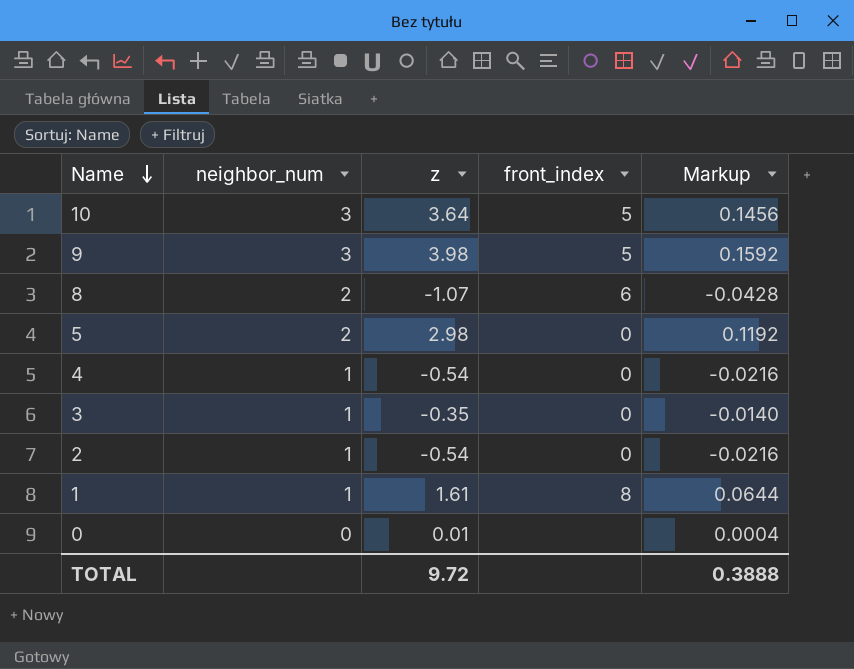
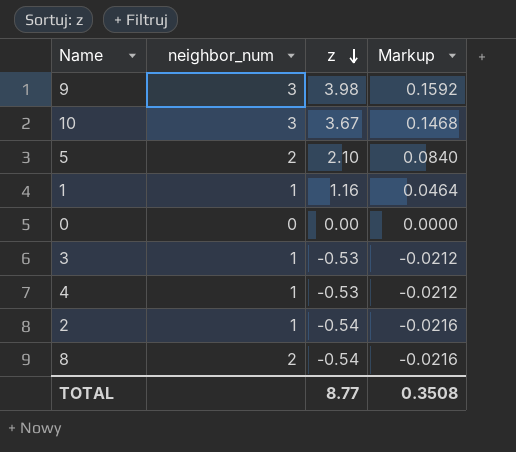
row order: Name descending -> z descending
column front_index | position: 4 -> none
10 | z: 3.64 -> 3.67
10 | Markup: 0.1456 -> 0.1468
5 | z: 2.98 -> 2.10
5 | Markup: 0.1192 -> 0.0840
1 | z: 1.61 -> 1.16
1 | Markup: 0.0644 -> 0.0464
0 | z: 0.01 -> 0.00
0 | Markup: 0.0004 -> 0.0000
3 | z: -0.35 -> -0.53
3 | Markup: -0.0140 -> -0.0212
4 | z: -0.54 -> -0.53
4 | Markup: -0.0216 -> -0.0212
8 | z: -1.07 -> -0.54
8 | Markup: -0.0428 -> -0.0216
TOTAL | z: 9.72 -> 8.77
TOTAL | Markup: 0.3888 -> 0.3508

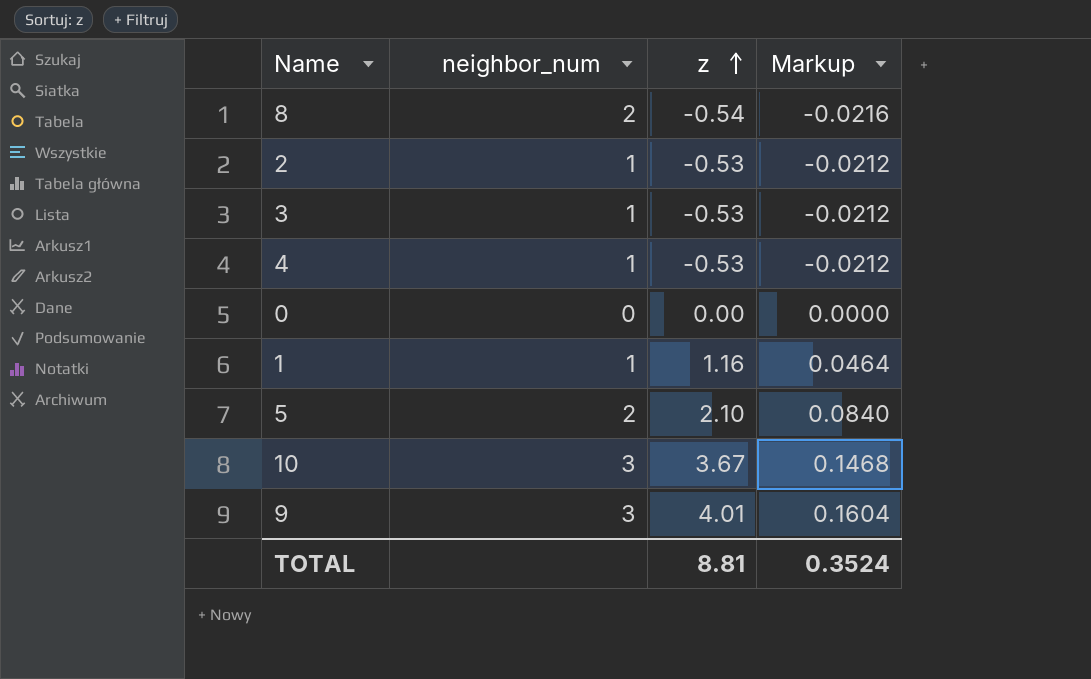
row order: z descending -> z ascending
2 | z: -0.54 -> -0.53
2 | Markup: -0.0216 -> -0.0212
9 | z: 3.98 -> 4.01
9 | Markup: 0.1592 -> 0.1604
TOTAL | z: 8.77 -> 8.81
TOTAL | Markup: 0.3508 -> 0.3524

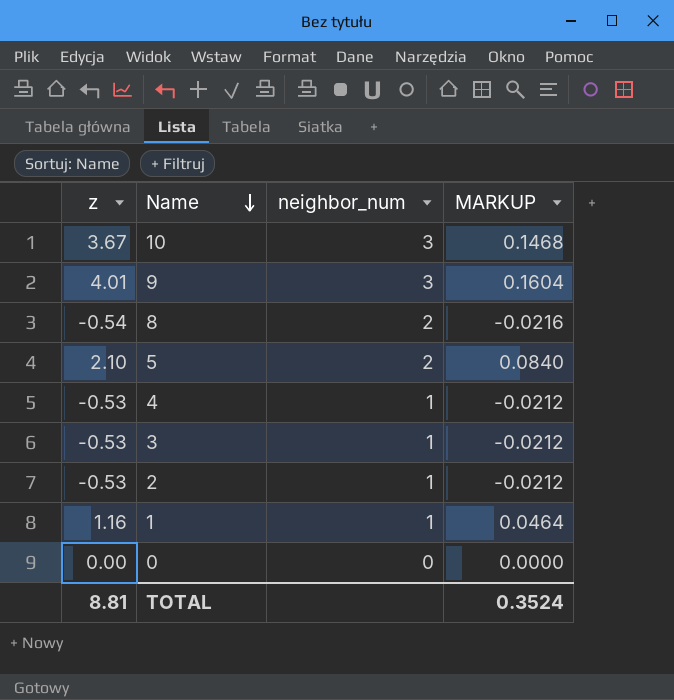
row order: z ascending -> Name descending
column z | position: 3 -> 1
column name: Markup -> MARKUP

